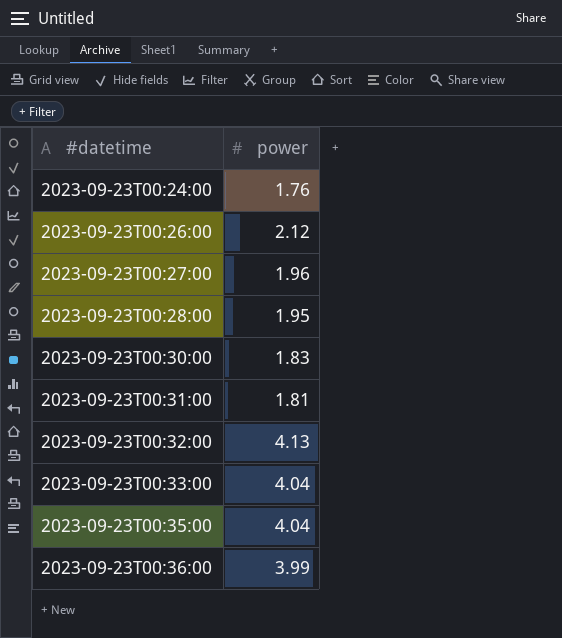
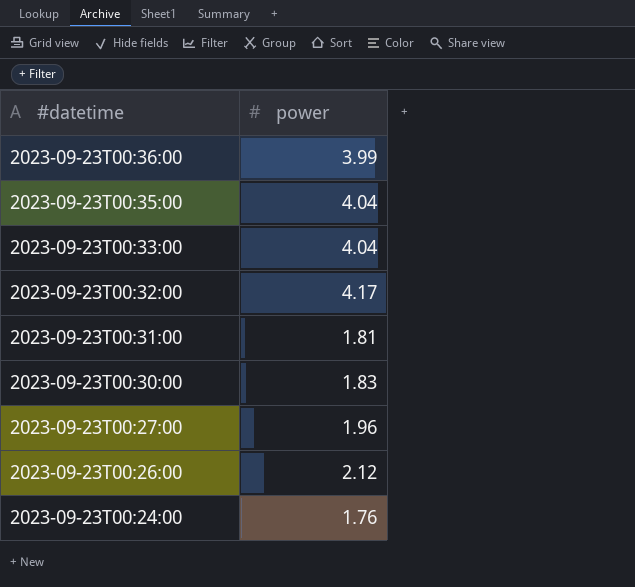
row order: #datetime ascending -> #datetime descending
row 2023-09-23T00:28:00: 1.95 -> none
2023-09-23T00:32:00 | power: 4.13 -> 4.17

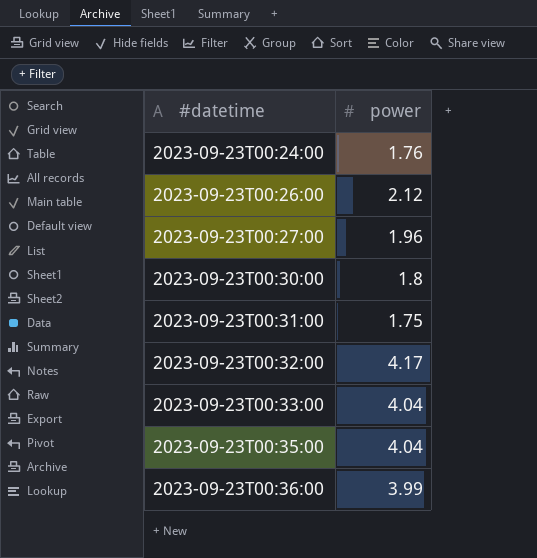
row order: #datetime descending -> #datetime ascending
2023-09-23T00:30:00 | power: 1.83 -> 1.8
2023-09-23T00:31:00 | power: 1.81 -> 1.75

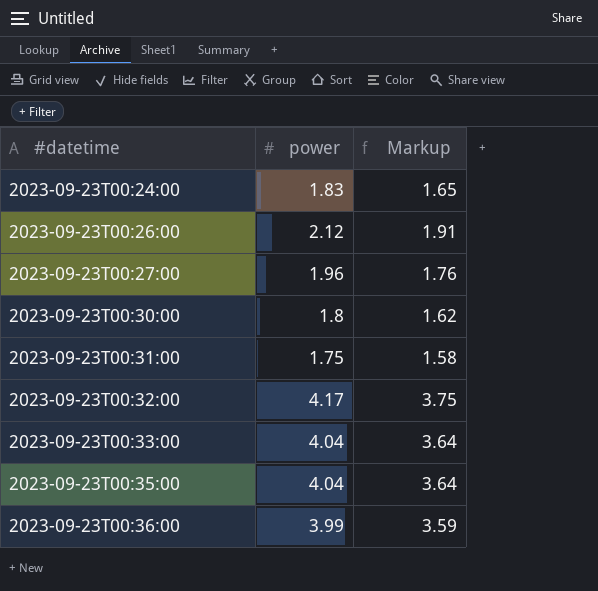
column Markup | formula: none -> [power] * 0.9
2023-09-23T00:24:00 | power: 1.76 -> 1.83

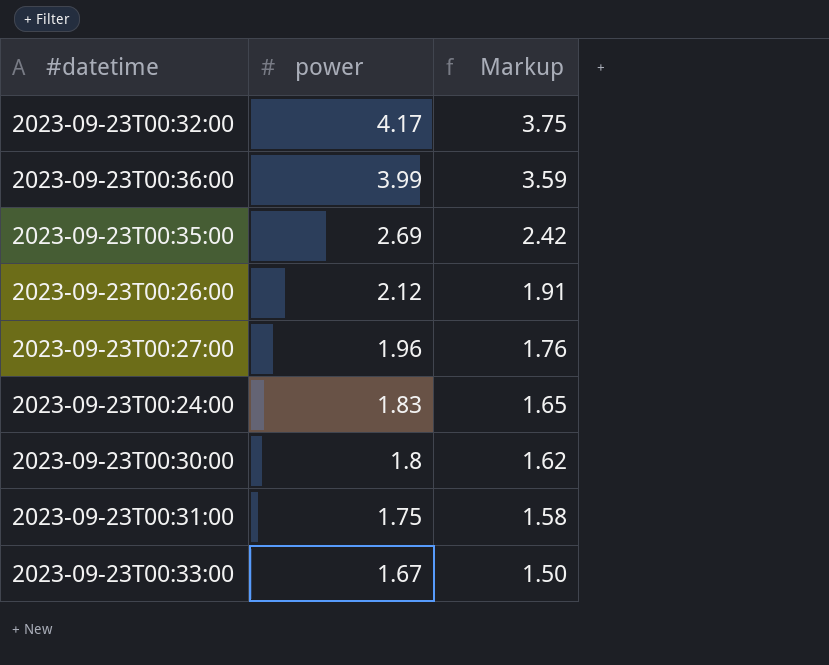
row order: #datetime ascending -> power descending
2023-09-23T00:35:00 | power: 4.04 -> 2.69
2023-09-23T00:35:00 | Markup: 3.64 -> 2.42
2023-09-23T00:33:00 | power: 4.04 -> 1.67
2023-09-23T00:33:00 | Markup: 3.64 -> 1.50

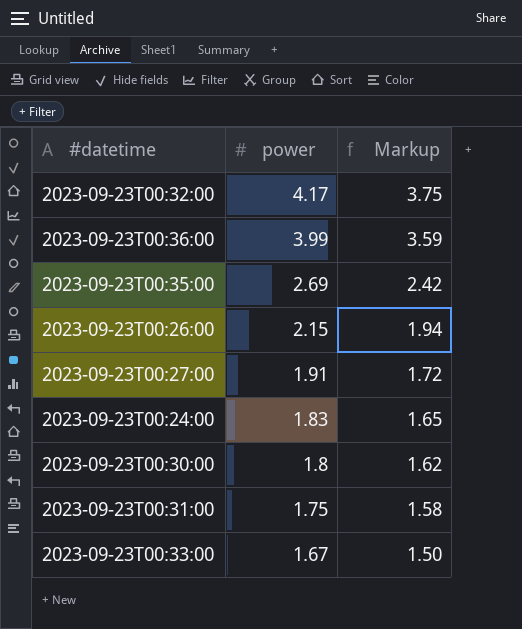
2023-09-23T00:26:00 | power: 2.12 -> 2.15
2023-09-23T00:26:00 | Markup: 1.91 -> 1.94
2023-09-23T00:27:00 | power: 1.96 -> 1.91
2023-09-23T00:27:00 | Markup: 1.76 -> 1.72

